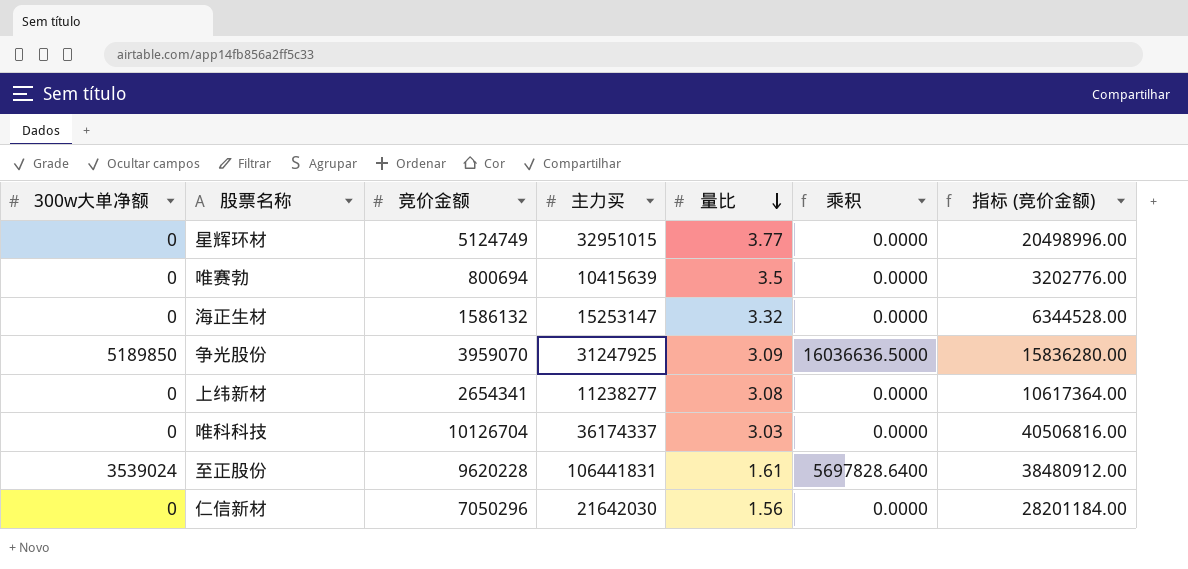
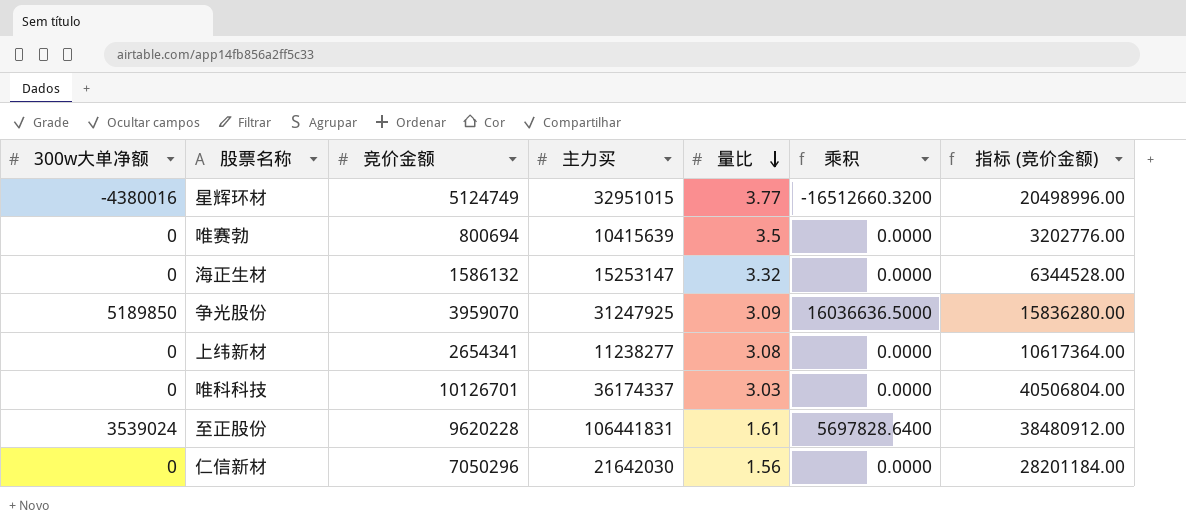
星辉环材 | 300w大单净额: 0 -> -4380016
星辉环材 | 乘积: 0.0000 -> -16512660.3200
唯科科技 | 竞价金额: 10126704 -> 10126701
唯科科技 | 指标 (竞价金额): 40506816.00 -> 40506804.00

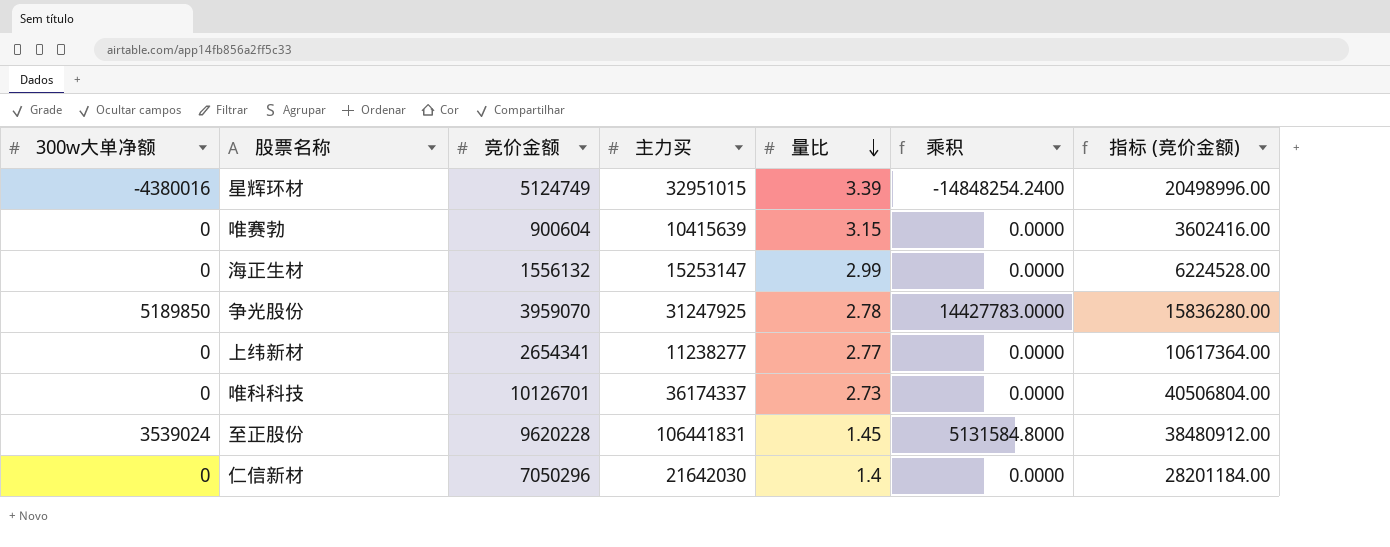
星辉环材 | 量比: 3.77 -> 3.39
星辉环材 | 乘积: -16512660.3200 -> -14848254.2400
唯赛勃 | 竞价金额: 800694 -> 900604
唯赛勃 | 量比: 3.5 -> 3.15
唯赛勃 | 指标 (竞价金额): 3202776.00 -> 3602416.00
海正生材 | 竞价金额: 1586132 -> 1556132
海正生材 | 量比: 3.32 -> 2.99
海正生材 | 指标 (竞价金额): 6344528.00 -> 6224528.00
争光股份 | 量比: 3.09 -> 2.78
争光股份 | 乘积: 16036636.5000 -> 14427783.0000
上纬新材 | 量比: 3.08 -> 2.77
唯科科技 | 量比: 3.03 -> 2.73
至正股份 | 量比: 1.61 -> 1.45
至正股份 | 乘积: 5697828.6400 -> 5131584.8000
仁信新材 | 量比: 1.56 -> 1.4

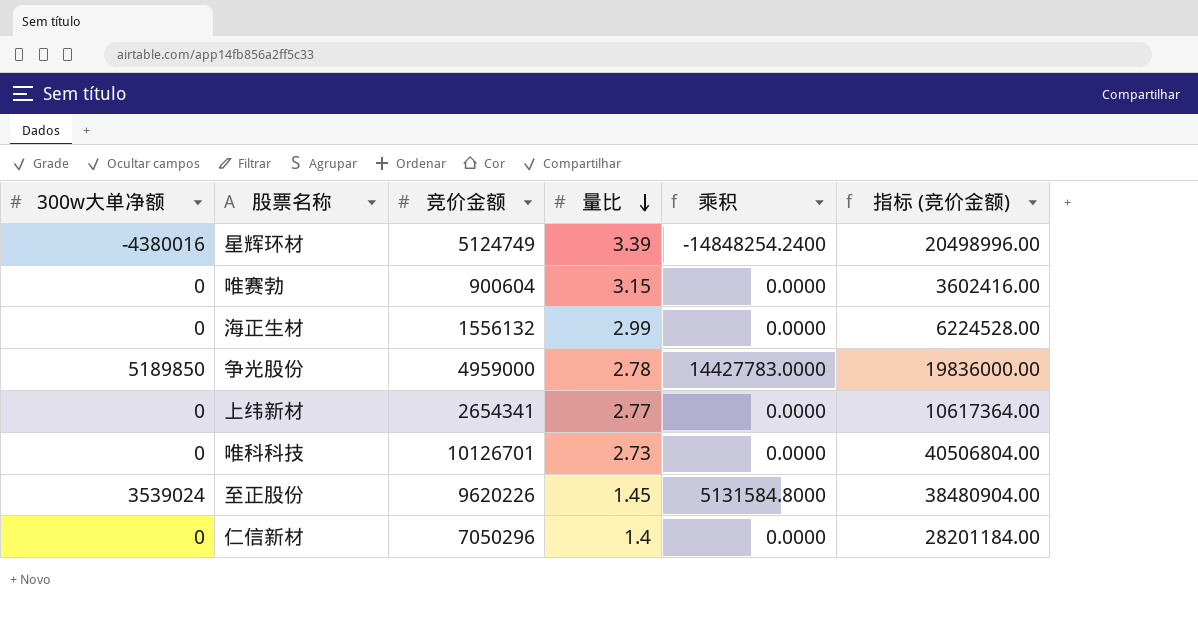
column 主力买 | position: 4 -> none
争光股份 | 竞价金额: 3959070 -> 4959000
争光股份 | 指标 (竞价金额): 15836280.00 -> 19836000.00
至正股份 | 竞价金额: 9620228 -> 9620226
至正股份 | 指标 (竞价金额): 38480912.00 -> 38480904.00

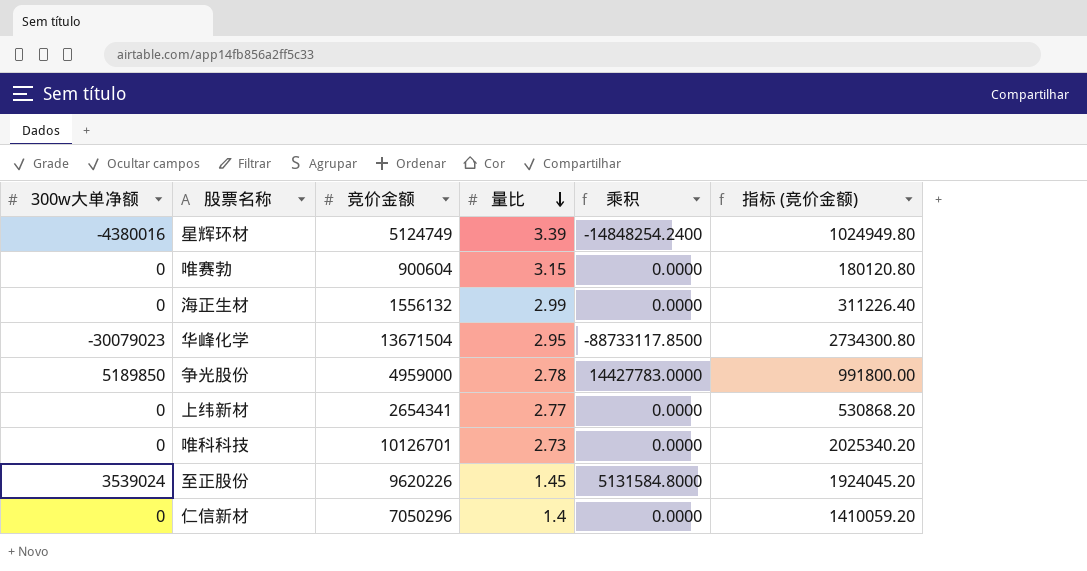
column 指标 (竞价金额) | formula: [竞价金额] * 4 -> [竞价金额] * 0.2
row 华峰化学: none -> -30079023 | 13671504 | 2.95 | -88733117.8500 | 2734300.80

